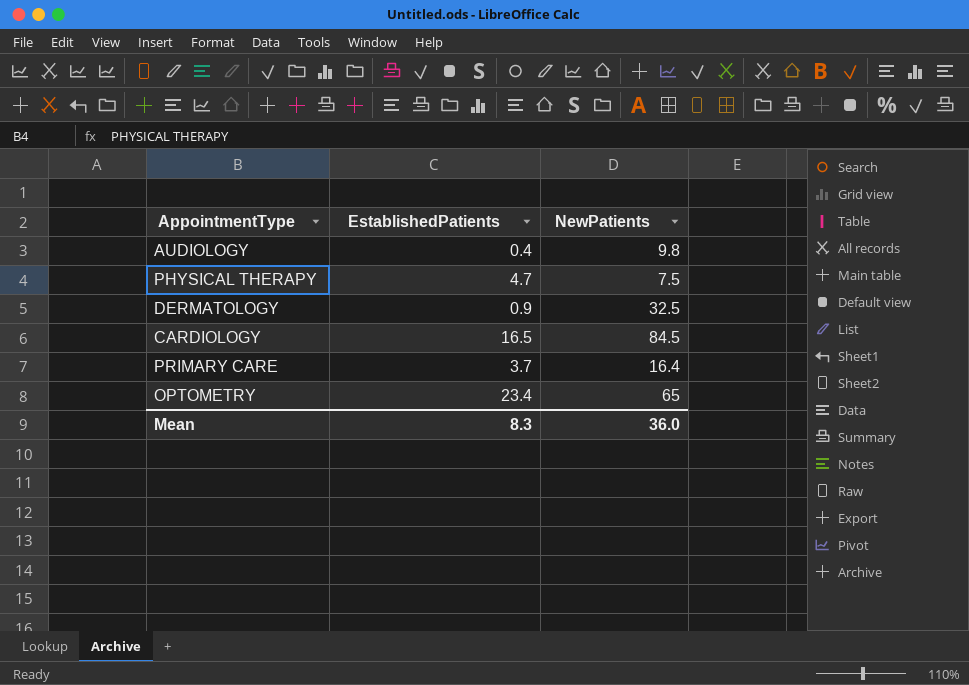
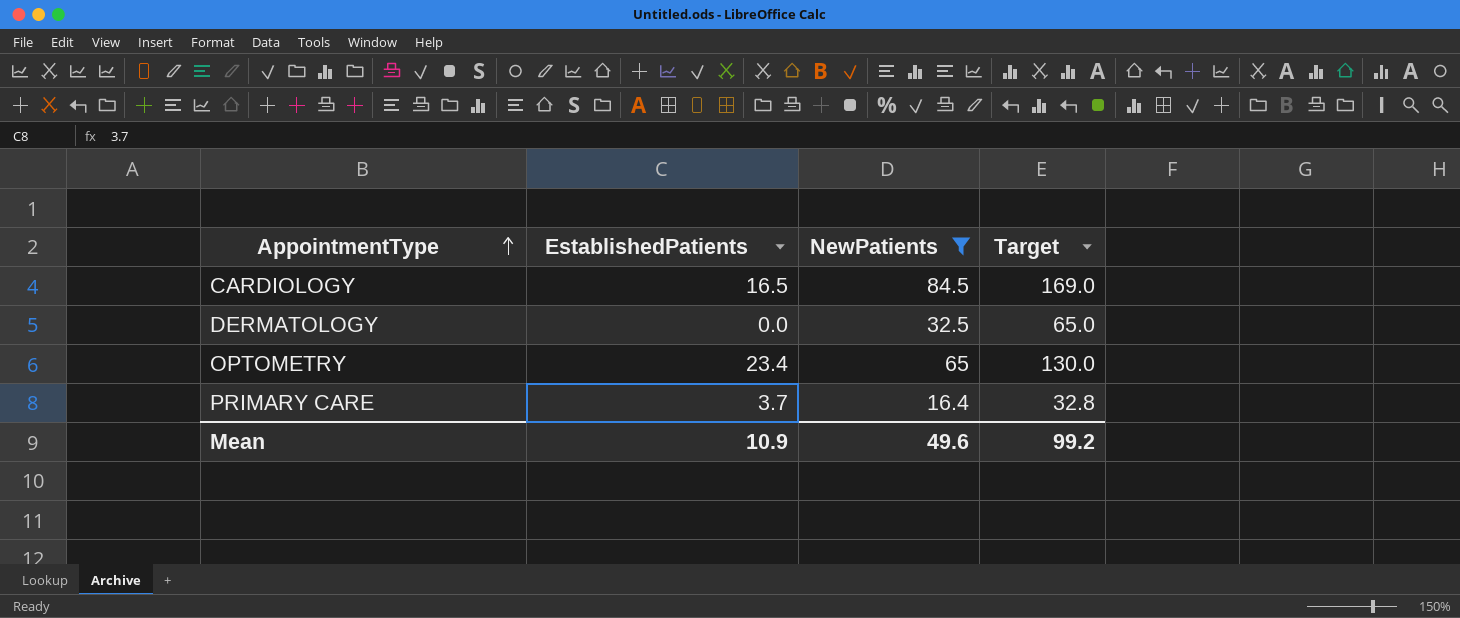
filter: none -> NewPatients >= 16.4
row order: none -> AppointmentType ascending
column Target | formula: none -> [NewPatients] * 2
DERMATOLOGY | EstablishedPatients: 0.9 -> 0.0
Mean | EstablishedPatients: 8.3 -> 10.9
Mean | NewPatients: 36.0 -> 49.6

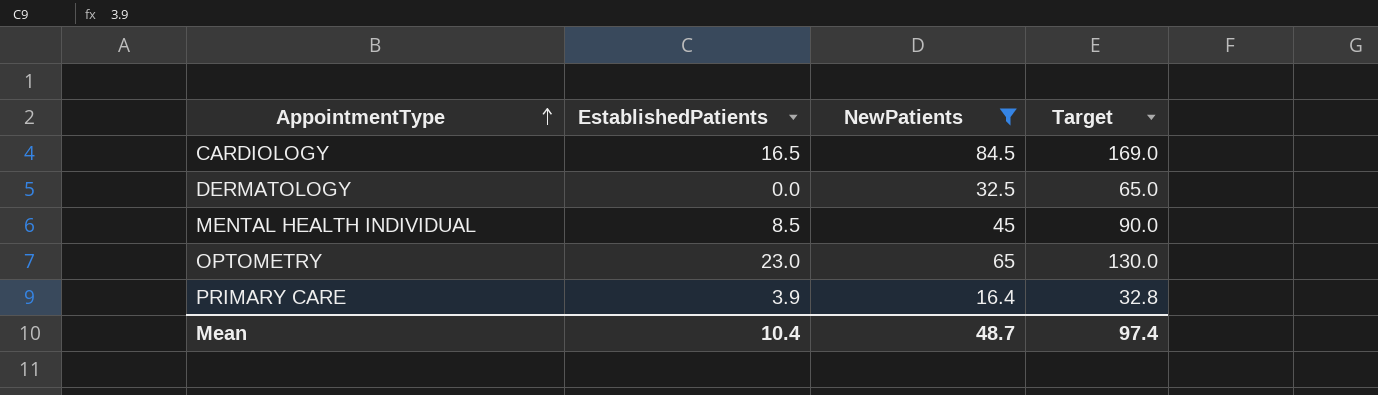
row MENTAL HEALTH INDIVIDUAL: none -> 8.5 | 45 | 90.0
OPTOMETRY | EstablishedPatients: 23.4 -> 23.0
PRIMARY CARE | EstablishedPatients: 3.7 -> 3.9
Mean | EstablishedPatients: 10.9 -> 10.4
Mean | NewPatients: 49.6 -> 48.7
Mean | Target: 99.2 -> 97.4

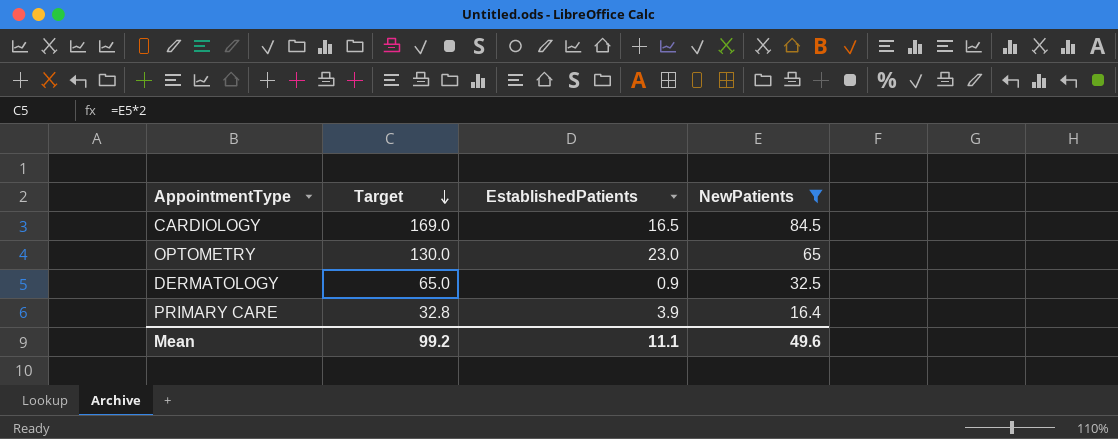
row order: AppointmentType ascending -> Target descending
column Target | position: 4 -> 2
row MENTAL HEALTH INDIVIDUAL: 8.5 | 45 | 90.0 -> none
DERMATOLOGY | EstablishedPatients: 0.0 -> 0.9
Mean | Target: 97.4 -> 99.2
Mean | EstablishedPatients: 10.4 -> 11.1
Mean | NewPatients: 48.7 -> 49.6

